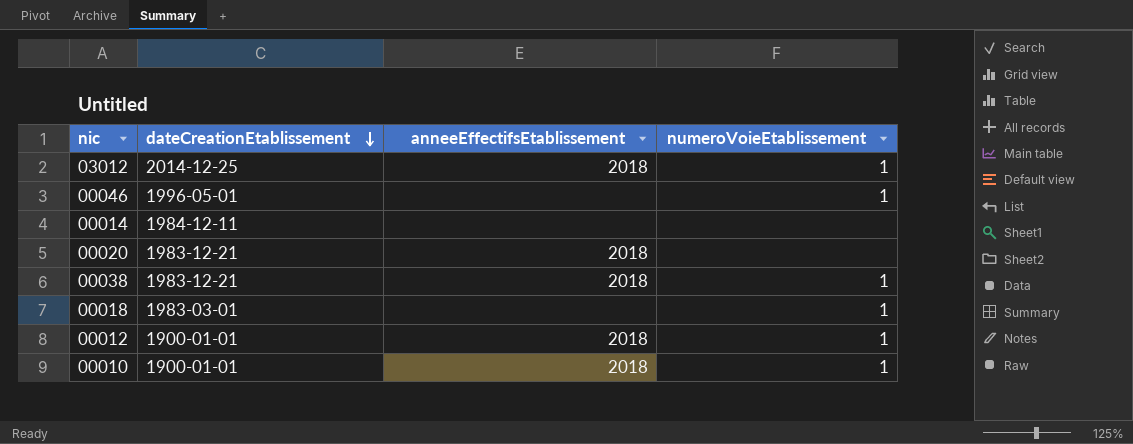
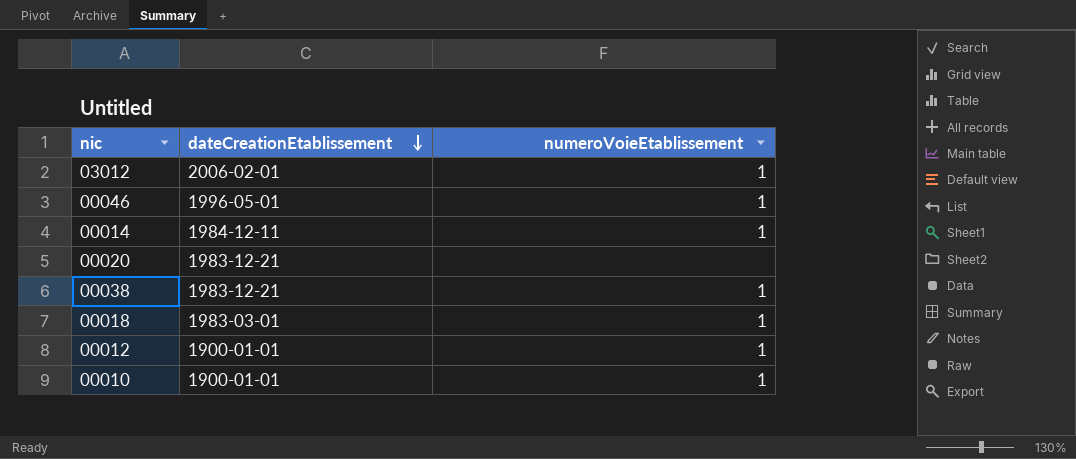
column anneeEffectifsEtablissement | position: 3 -> none
03012 | dateCreationEtablissement: 2014-12-25 -> 2006-02-01
00014 | numeroVoieEtablissement: none -> 1

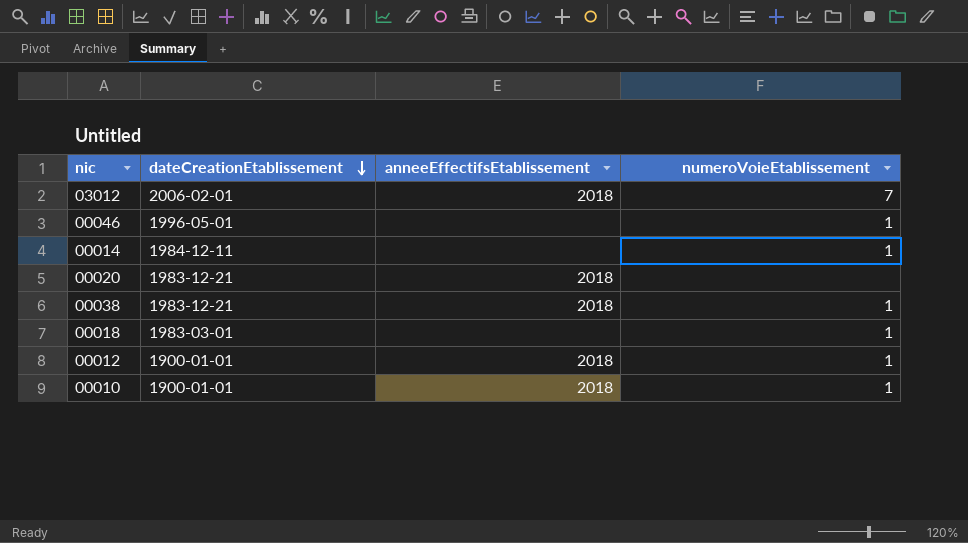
column anneeEffectifsEtablissement | position: none -> 3
03012 | numeroVoieEtablissement: 1 -> 7

